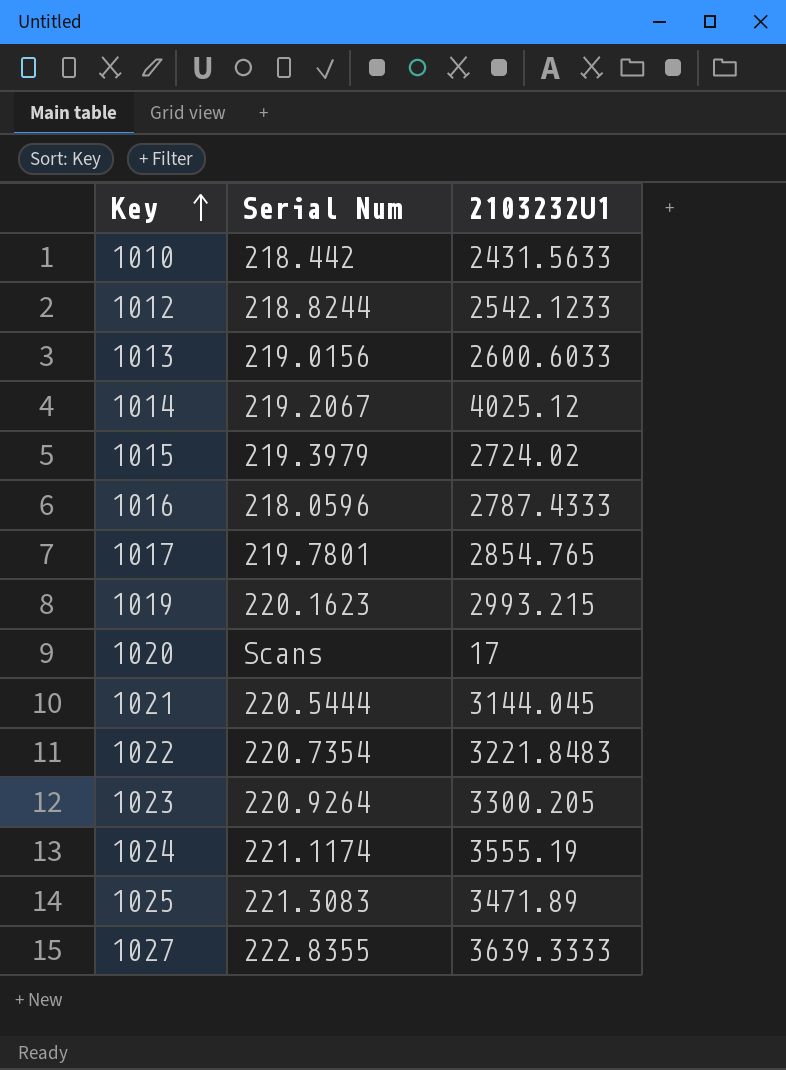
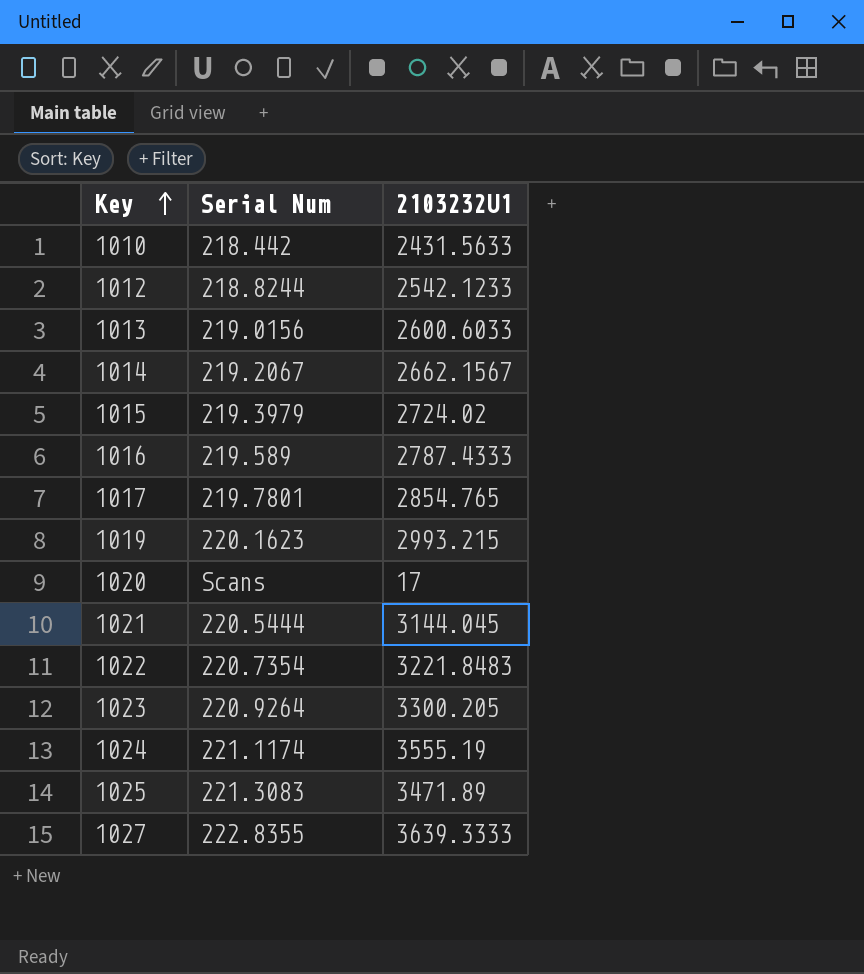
1014 | 2103232U1: 4025.12 -> 2662.1567
1016 | Serial Num: 218.0596 -> 219.589

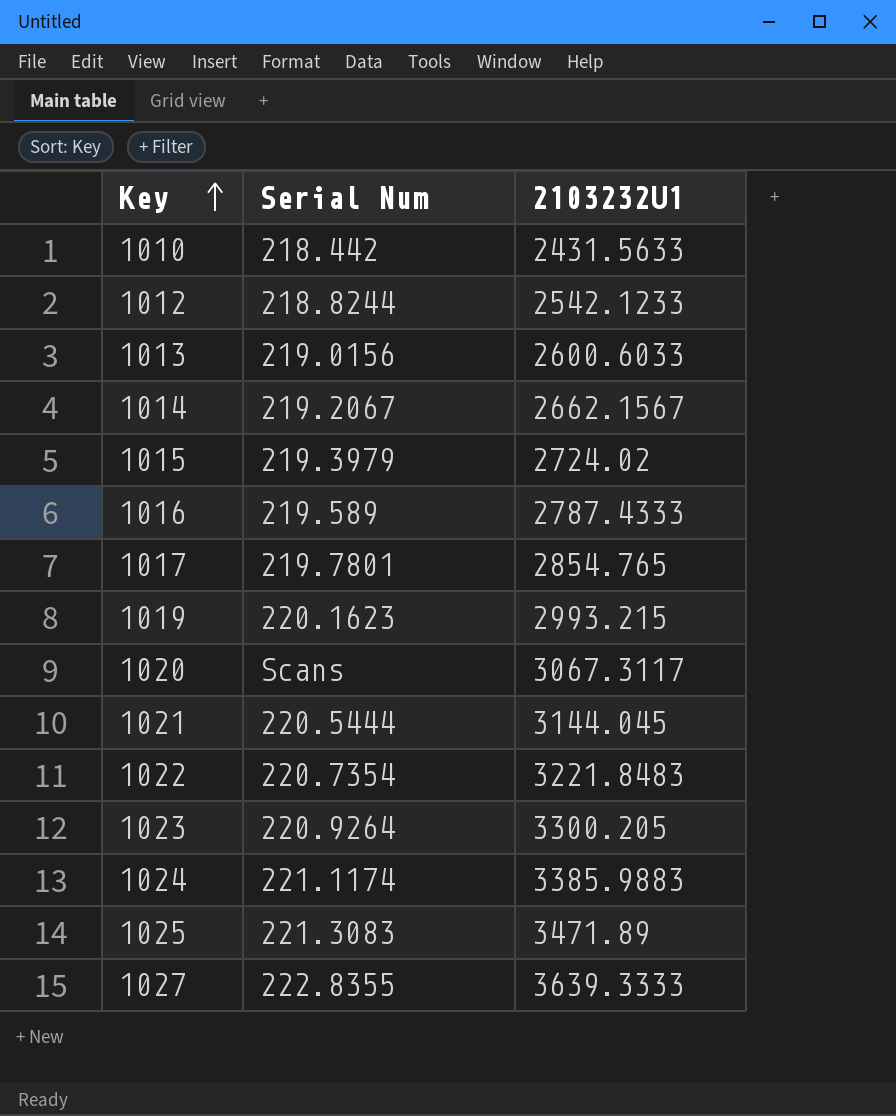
1020 | 2103232U1: 17 -> 3067.3117
1024 | 2103232U1: 3555.19 -> 3385.9883

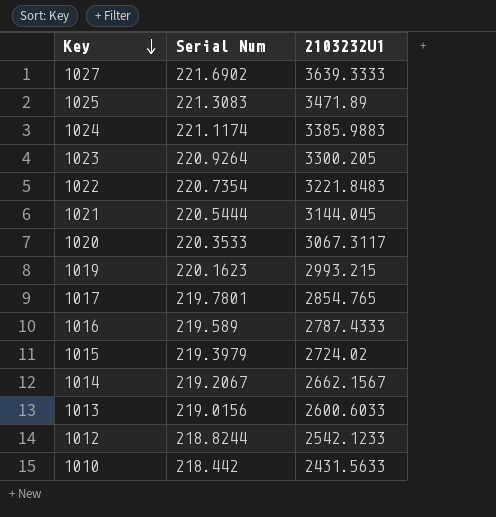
row order: Key ascending -> Key descending
1027 | Serial Num: 222.8355 -> 221.6902
1020 | Serial Num: Scans -> 220.3533

